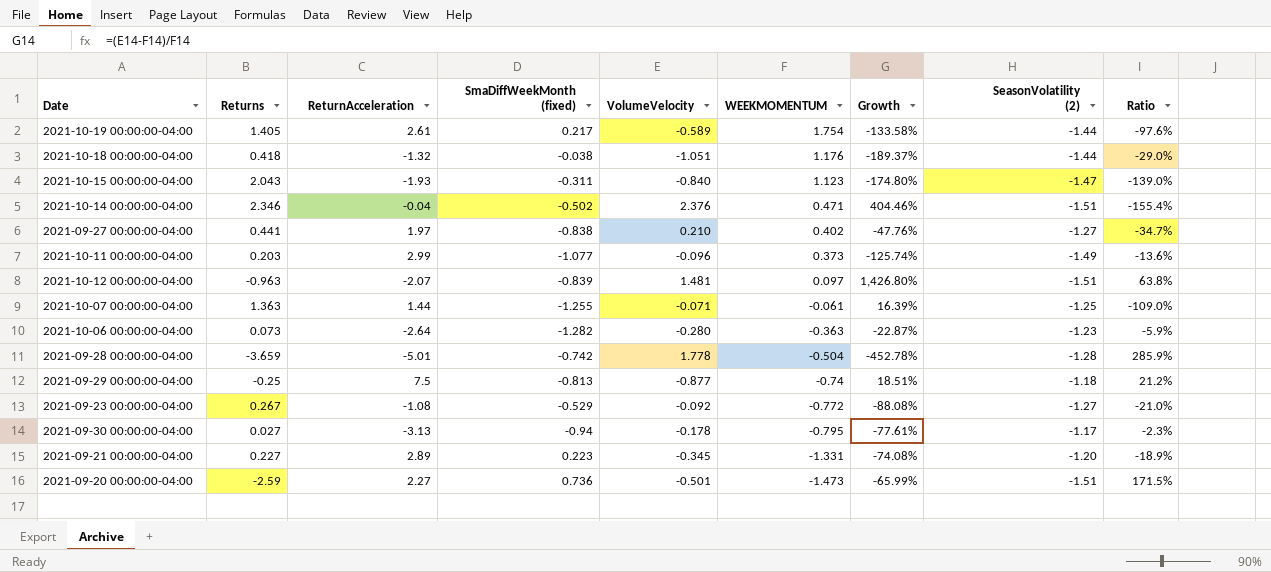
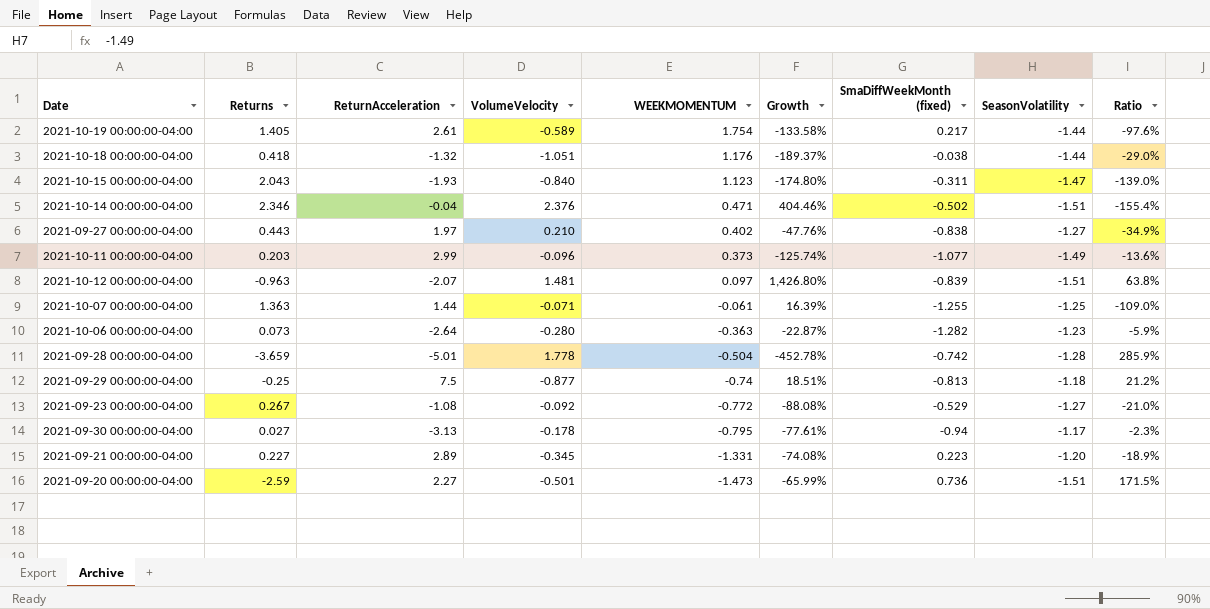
column SmaDiffWeekMonth (fixed) | position: 4 -> 7
column name: SeasonVolatility (2) -> SeasonVolatility
2021-09-27 00:00:00-04:00 | Returns: 0.441 -> 0.443
2021-09-27 00:00:00-04:00 | Ratio: -34.7% -> -34.9%

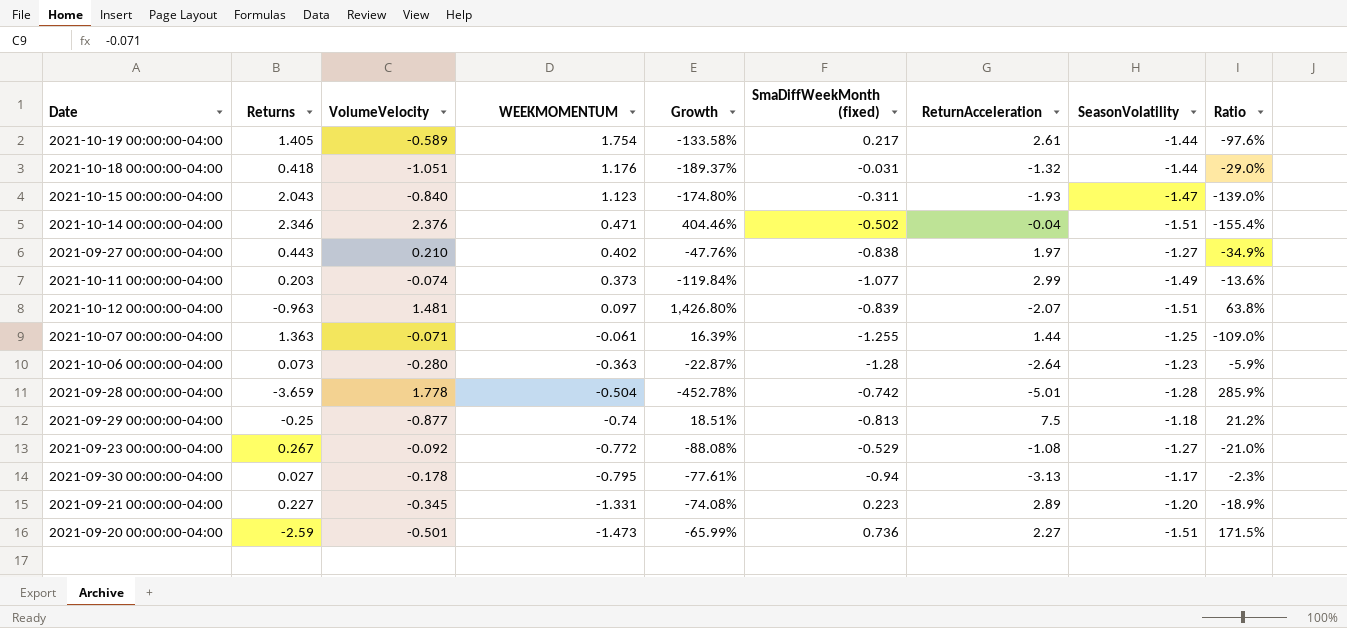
column ReturnAcceleration | position: 3 -> 7
2021-10-18 00:00:00-04:00 | SmaDiffWeekMonth (fixed): -0.038 -> -0.031
2021-10-11 00:00:00-04:00 | VolumeVelocity: -0.096 -> -0.074
2021-10-11 00:00:00-04:00 | Growth: -125.74% -> -119.84%
2021-10-06 00:00:00-04:00 | SmaDiffWeekMonth (fixed): -1.282 -> -1.28

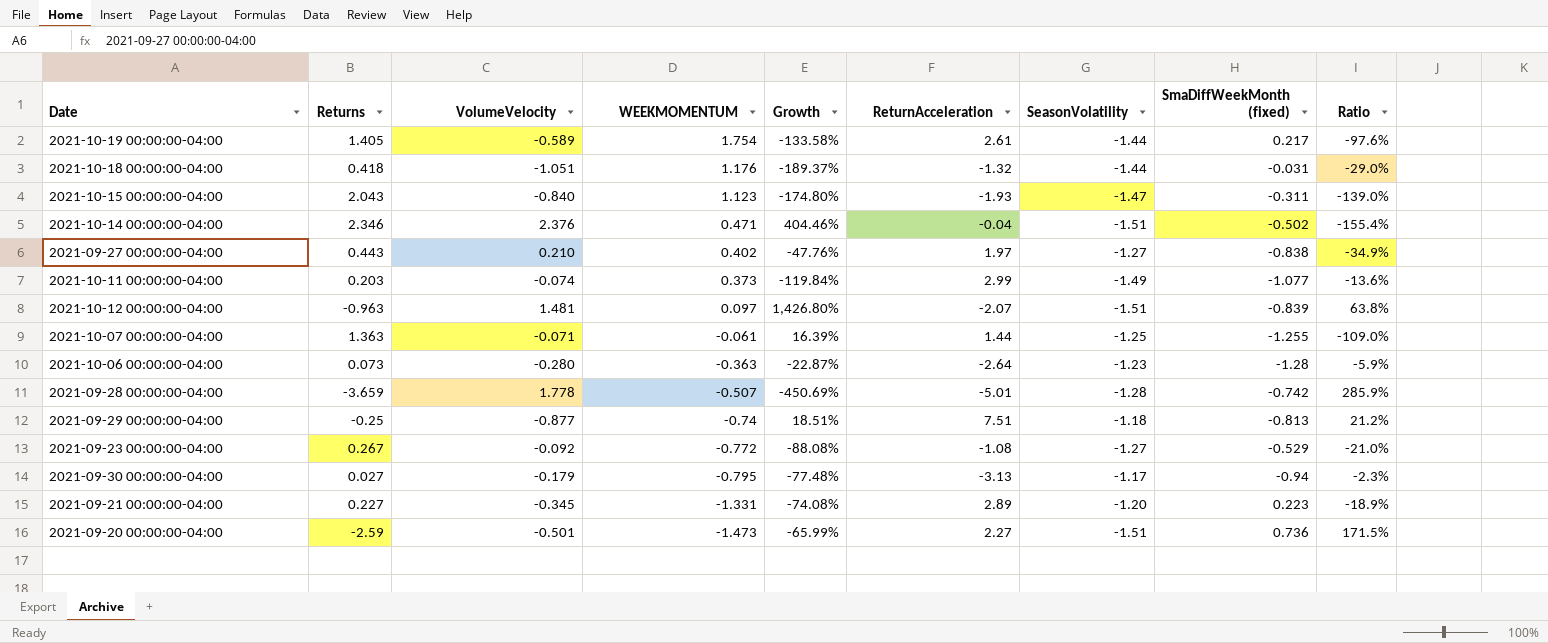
column SmaDiffWeekMonth (fixed) | position: 6 -> 8
2021-09-28 00:00:00-04:00 | WEEKMOMENTUM: -0.504 -> -0.507
2021-09-28 00:00:00-04:00 | Growth: -452.78% -> -450.69%
2021-09-29 00:00:00-04:00 | ReturnAcceleration: 7.5 -> 7.51
2021-09-30 00:00:00-04:00 | VolumeVelocity: -0.178 -> -0.179
2021-09-30 00:00:00-04:00 | Growth: -77.61% -> -77.48%

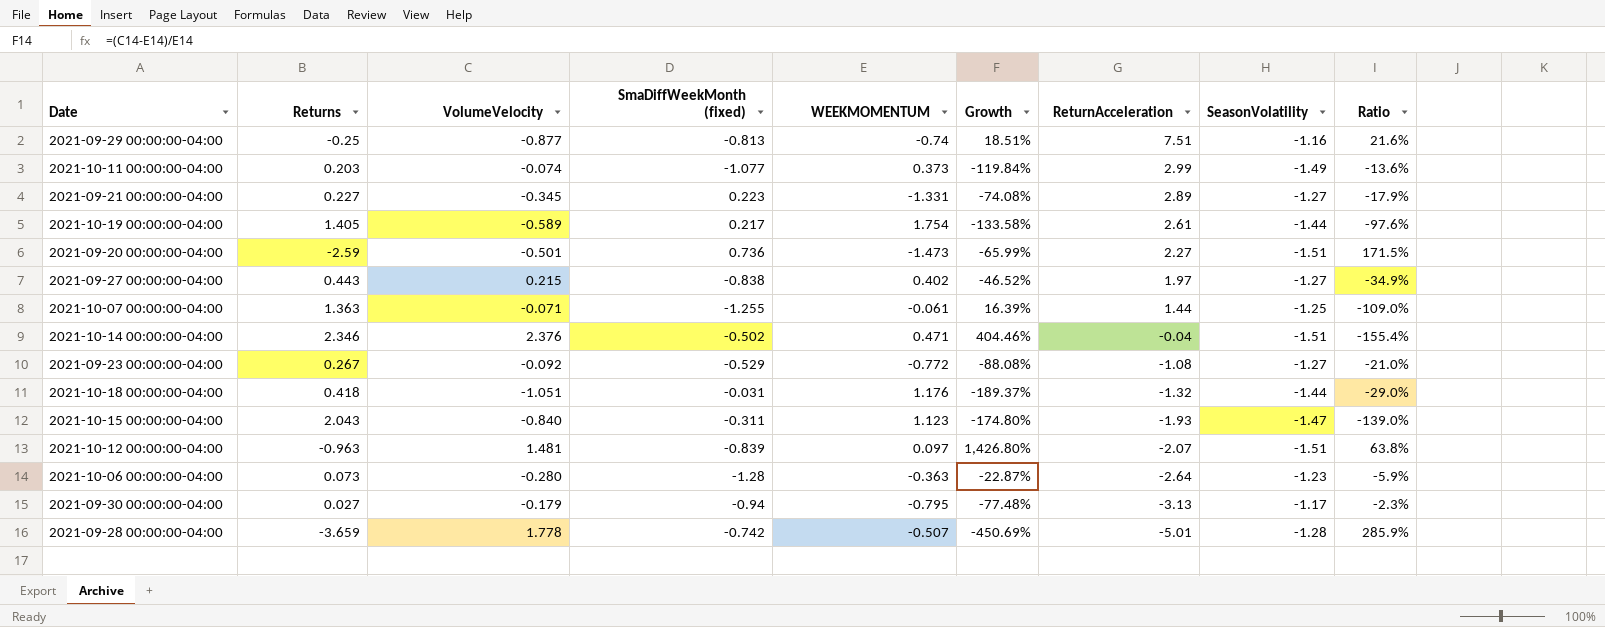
row order: WEEKMOMENTUM descending -> ReturnAcceleration descending
column SmaDiffWeekMonth (fixed) | position: 8 -> 4
2021-09-29 00:00:00-04:00 | SeasonVolatility: -1.18 -> -1.16
2021-09-29 00:00:00-04:00 | Ratio: 21.2% -> 21.6%
2021-09-21 00:00:00-04:00 | SeasonVolatility: -1.20 -> -1.27
2021-09-21 00:00:00-04:00 | Ratio: -18.9% -> -17.9%
2021-09-27 00:00:00-04:00 | VolumeVelocity: 0.210 -> 0.215
2021-09-27 00:00:00-04:00 | Growth: -47.76% -> -46.52%

